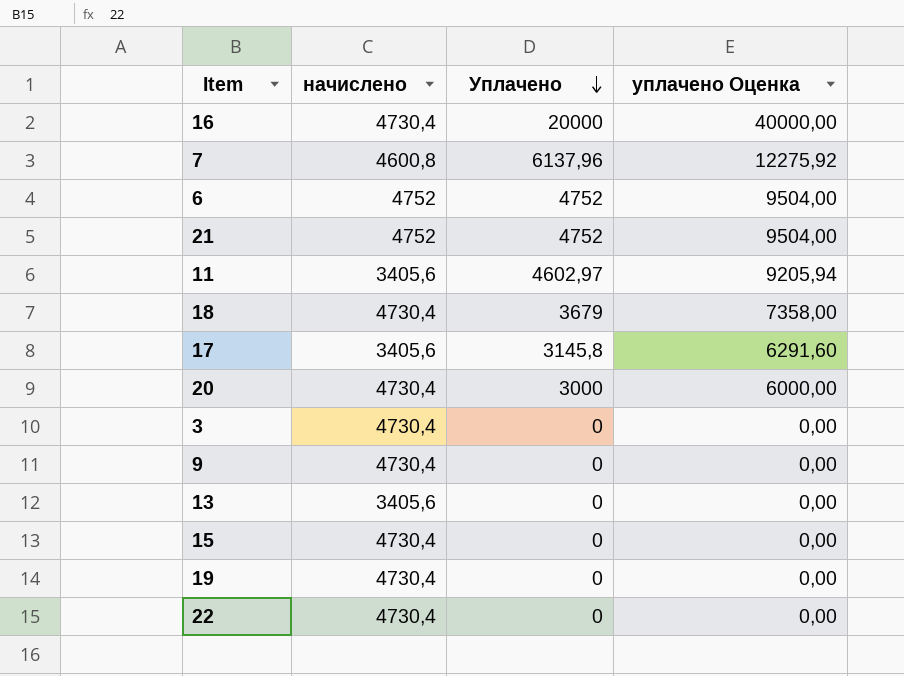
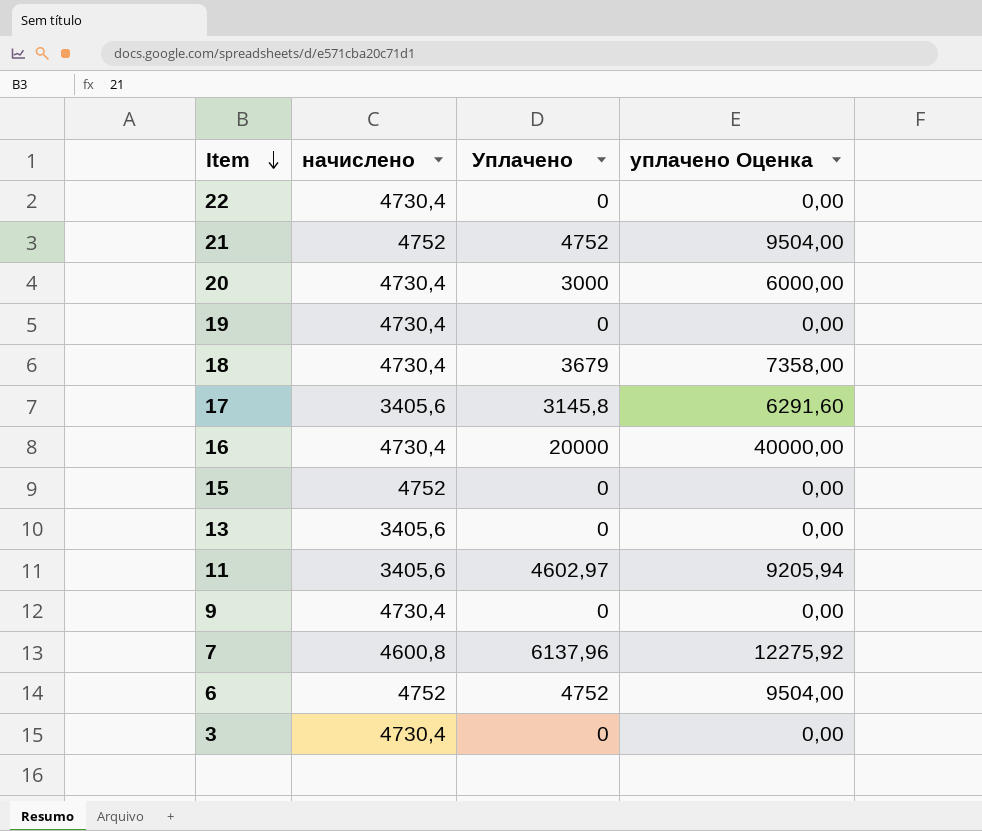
row order: Уплачено descending -> Item descending
15 | начислено: 4730,4 -> 4752

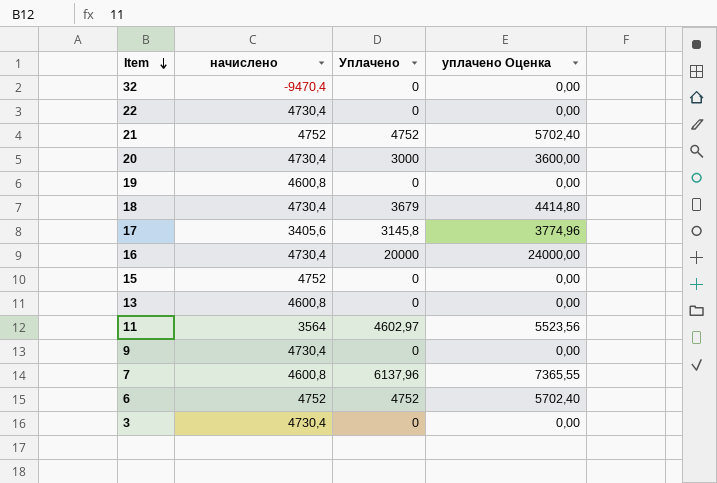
column уплачено Оценка | formula: [Уплачено] * 2 -> [Уплачено] * 1,2
row 32: none -> -9470,4 | 0 | 0,00
19 | начислено: 4730,4 -> 4600,8
13 | начислено: 3405,6 -> 4600,8
11 | начислено: 3405,6 -> 3564

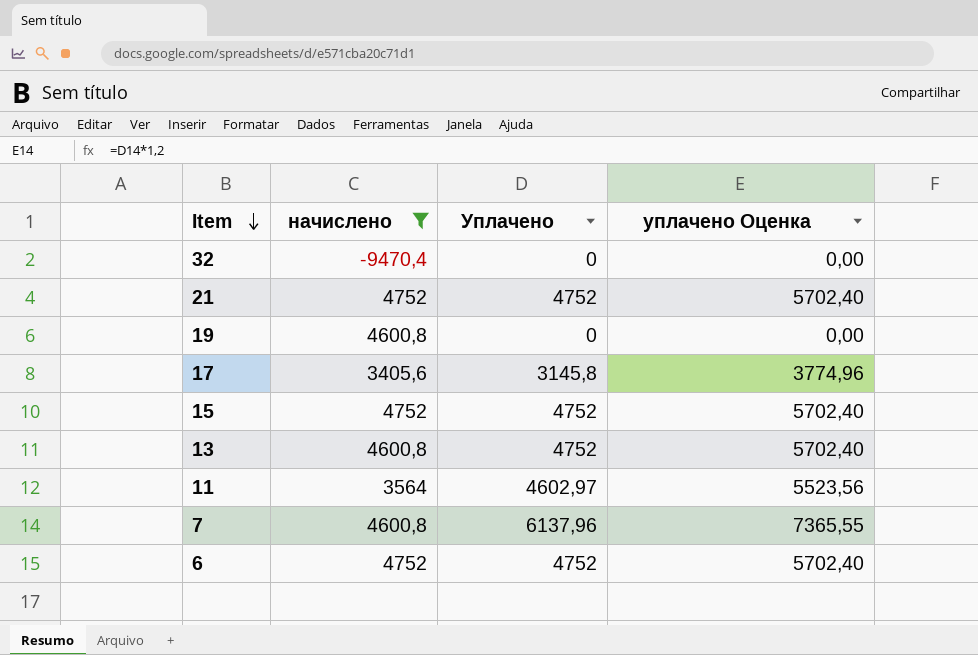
filter: none -> начислено != 4730,4
15 | Уплачено: 0 -> 4752
15 | уплачено Оценка: 0,00 -> 5702,40
13 | Уплачено: 0 -> 4752
13 | уплачено Оценка: 0,00 -> 5702,40

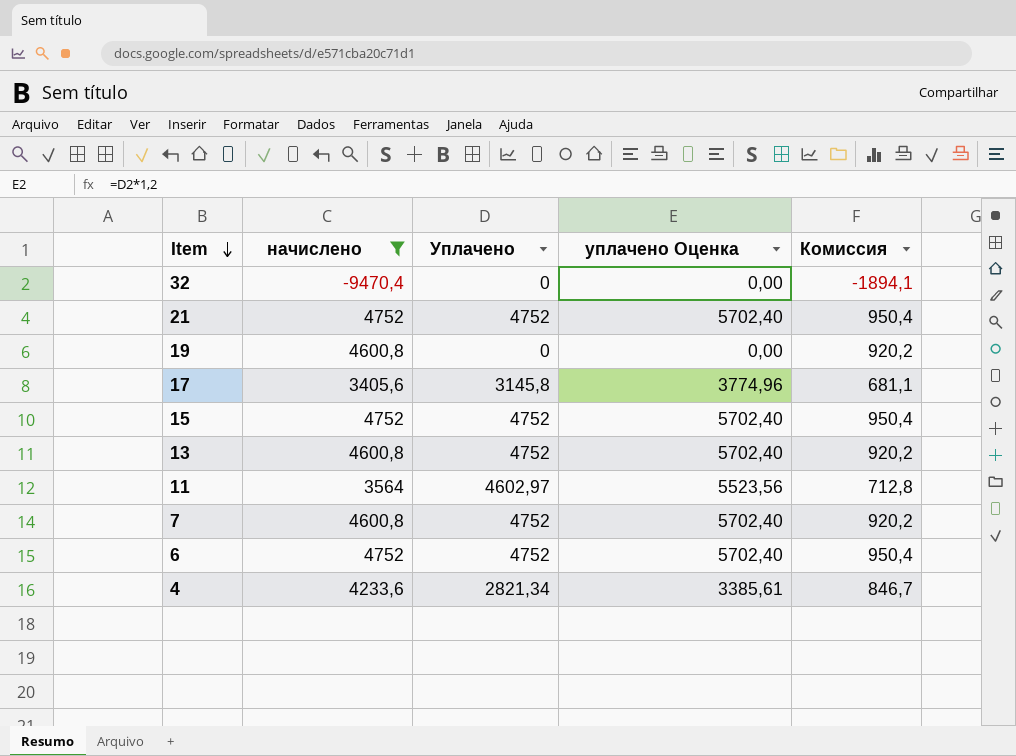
column Комиссия | formula: none -> [начислено] * 0,2
7 | Уплачено: 6137,96 -> 4752
7 | уплачено Оценка: 7365,55 -> 5702,40
row 4: none -> 4233,6 | 2821,34 | 3385,61 | 846,7

